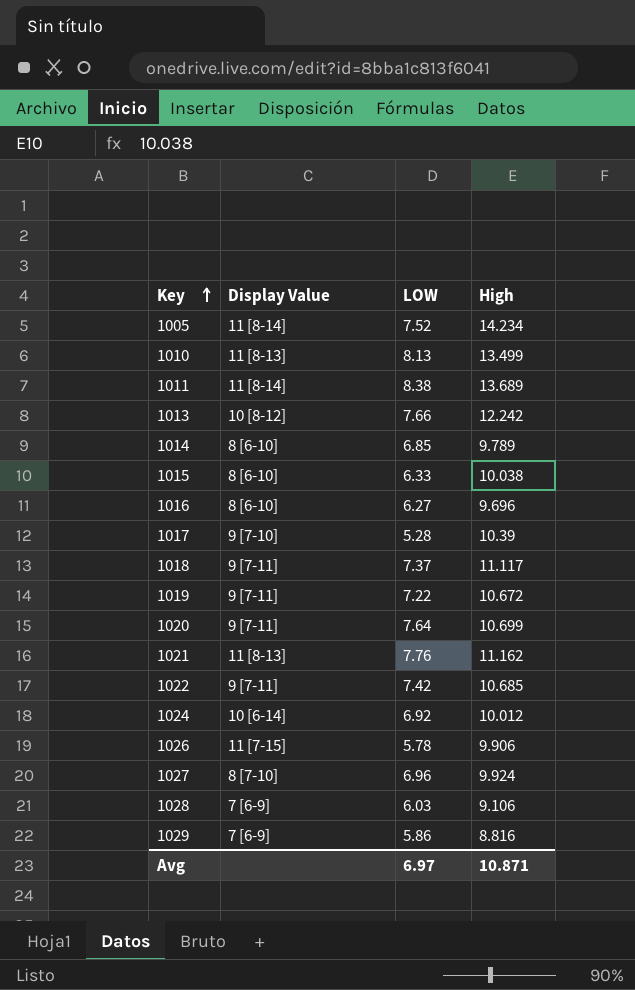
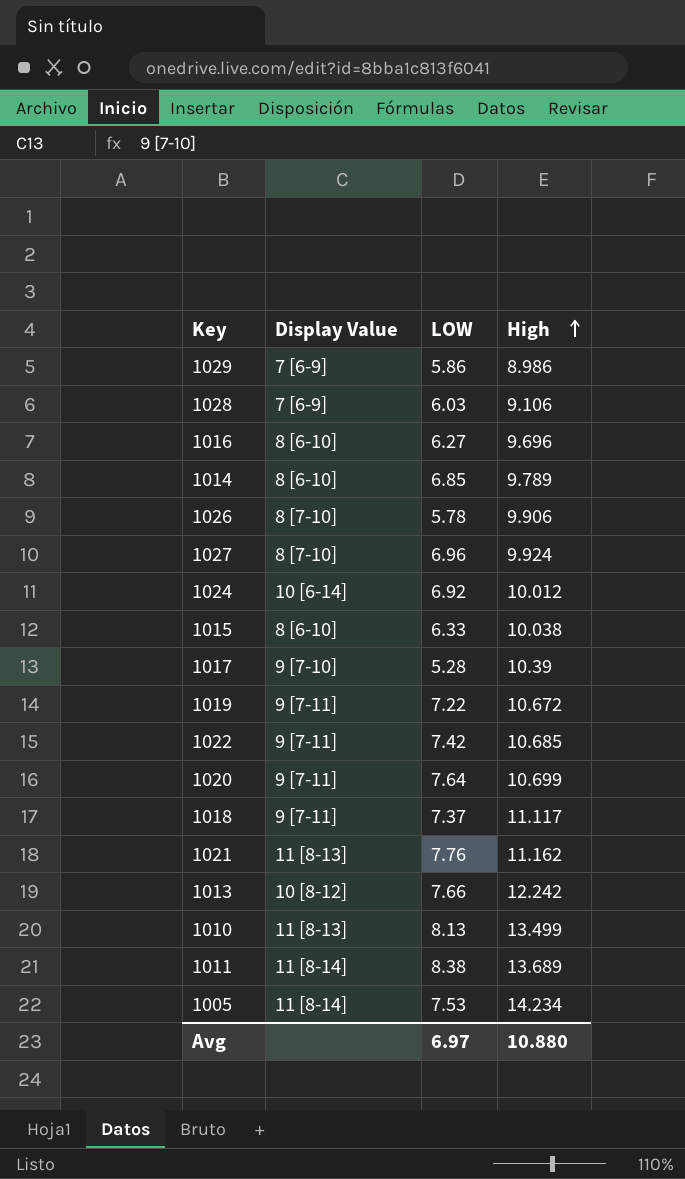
row order: Key ascending -> High ascending
1029 | High: 8.816 -> 8.986
1026 | Display Value: 11 [7-15] -> 8 [7-10]
1005 | LOW: 7.52 -> 7.53
Avg | High: 10.871 -> 10.880

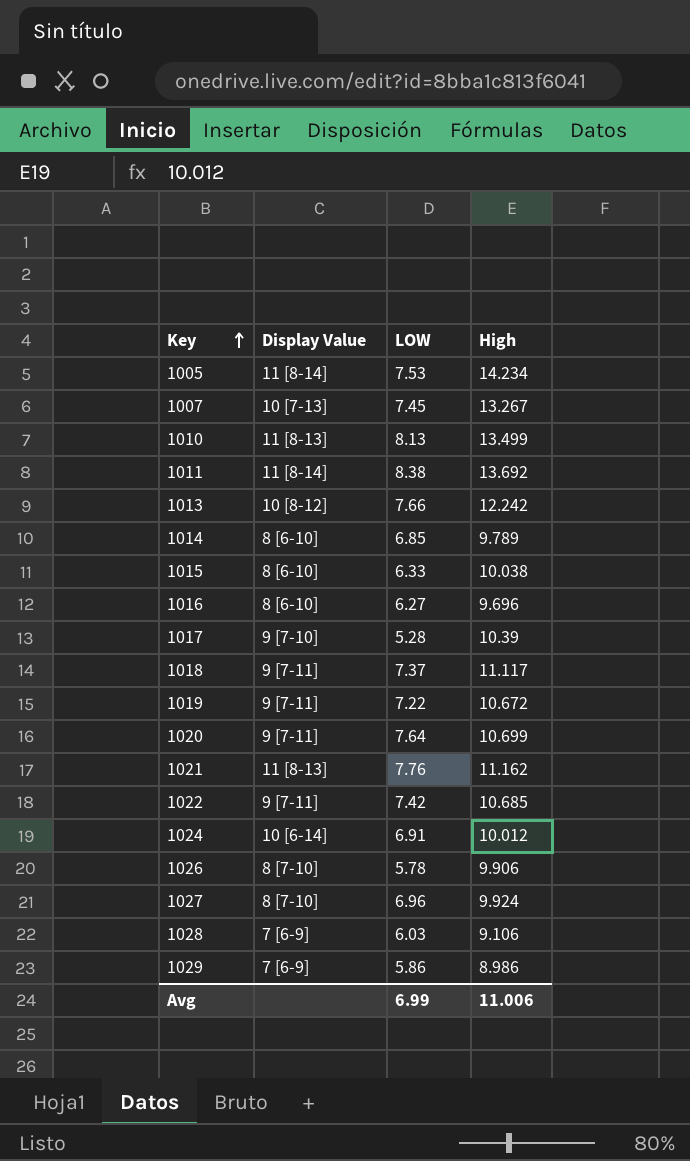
row order: High ascending -> Key ascending
row 1007: none -> 10 [7-13] | 7.45 | 13.267
1011 | High: 13.689 -> 13.692
1024 | LOW: 6.92 -> 6.91
Avg | LOW: 6.97 -> 6.99
Avg | High: 10.880 -> 11.006

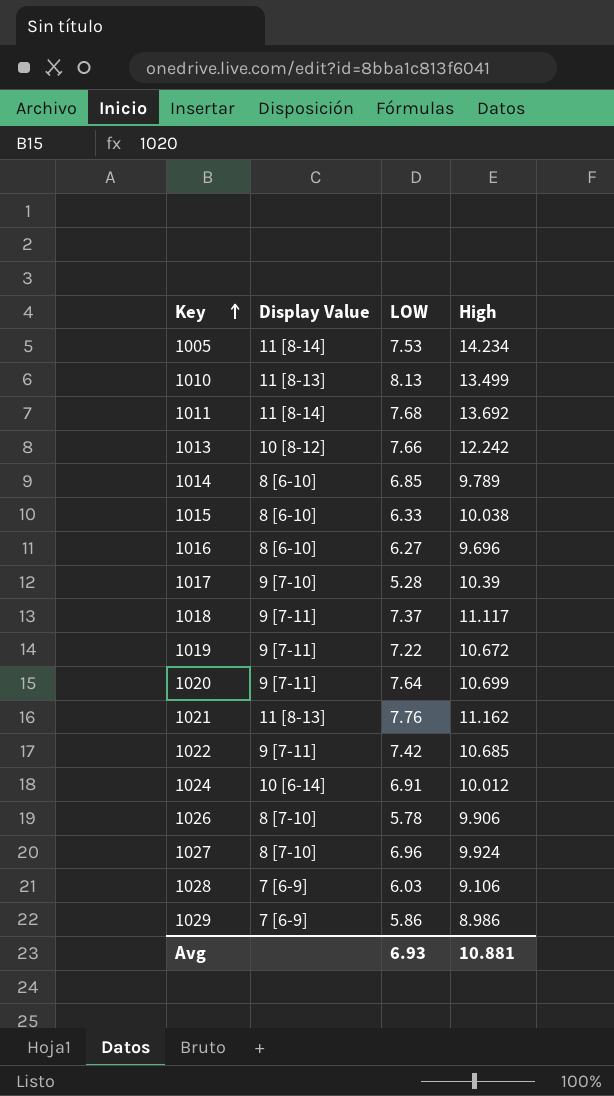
row 1007: 10 [7-13] | 7.45 | 13.267 -> none
1011 | LOW: 8.38 -> 7.68
Avg | LOW: 6.99 -> 6.93
Avg | High: 11.006 -> 10.881

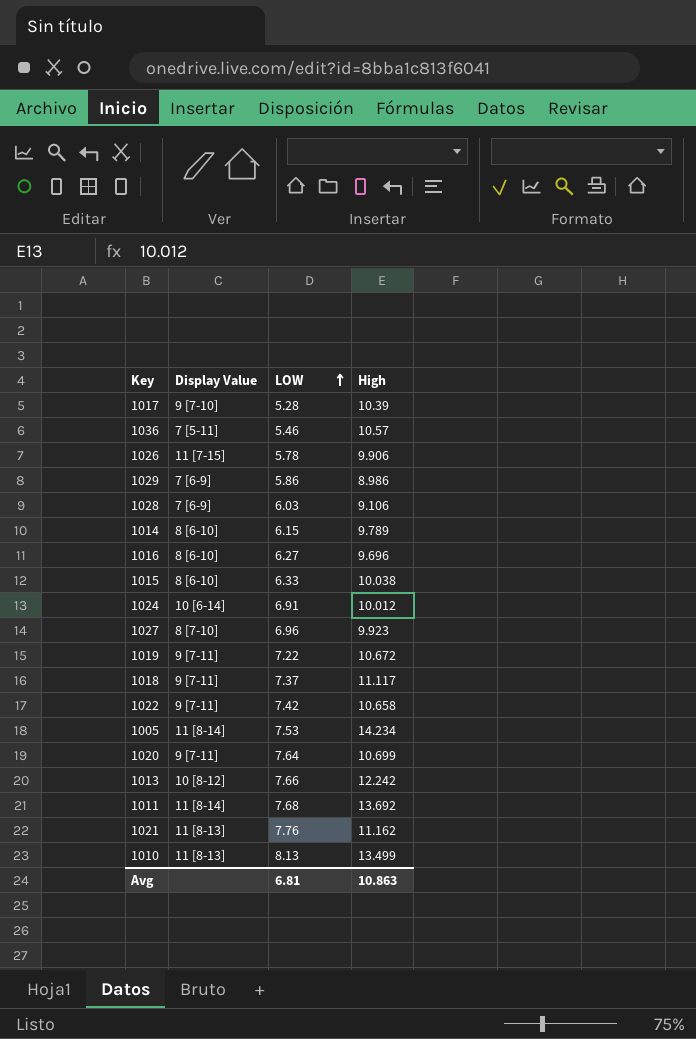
row order: Key ascending -> LOW ascending
row 1036: none -> 7 [5-11] | 5.46 | 10.57
1026 | Display Value: 8 [7-10] -> 11 [7-15]
1014 | LOW: 6.85 -> 6.15
1027 | High: 9.924 -> 9.923
1022 | High: 10.685 -> 10.658
Avg | LOW: 6.93 -> 6.81
Avg | High: 10.881 -> 10.863

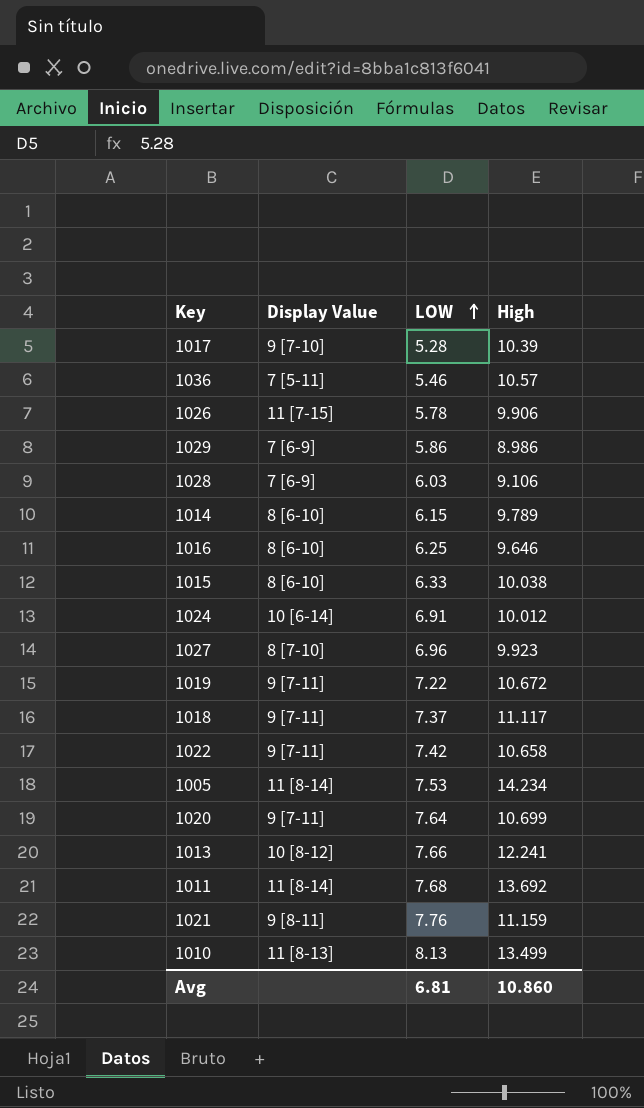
1016 | LOW: 6.27 -> 6.25
1016 | High: 9.696 -> 9.646
1013 | High: 12.242 -> 12.241
1021 | Display Value: 11 [8-13] -> 9 [8-11]
1021 | High: 11.162 -> 11.159
Avg | High: 10.863 -> 10.860

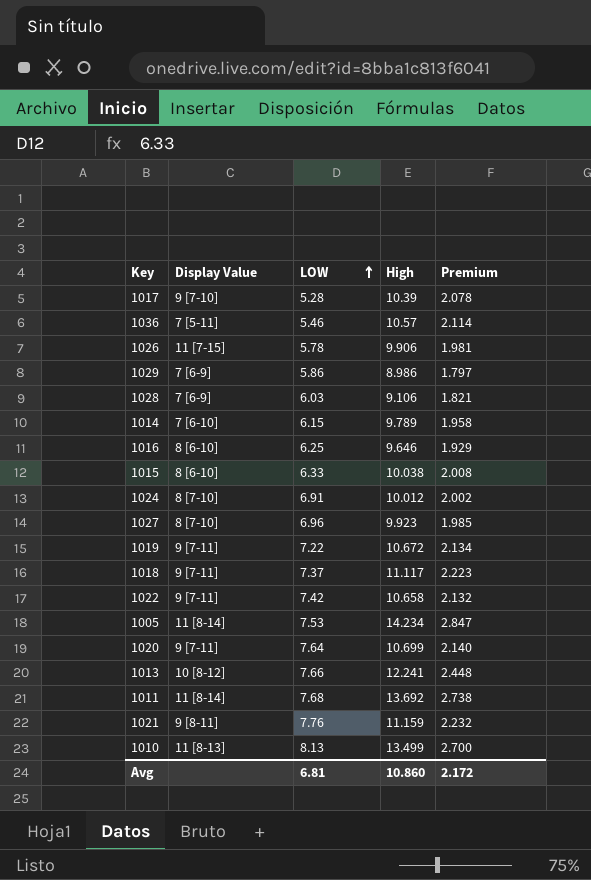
column Premium | formula: none -> [High] * 0.2
1014 | Display Value: 8 [6-10] -> 7 [6-10]
1024 | Display Value: 10 [6-14] -> 8 [7-10]

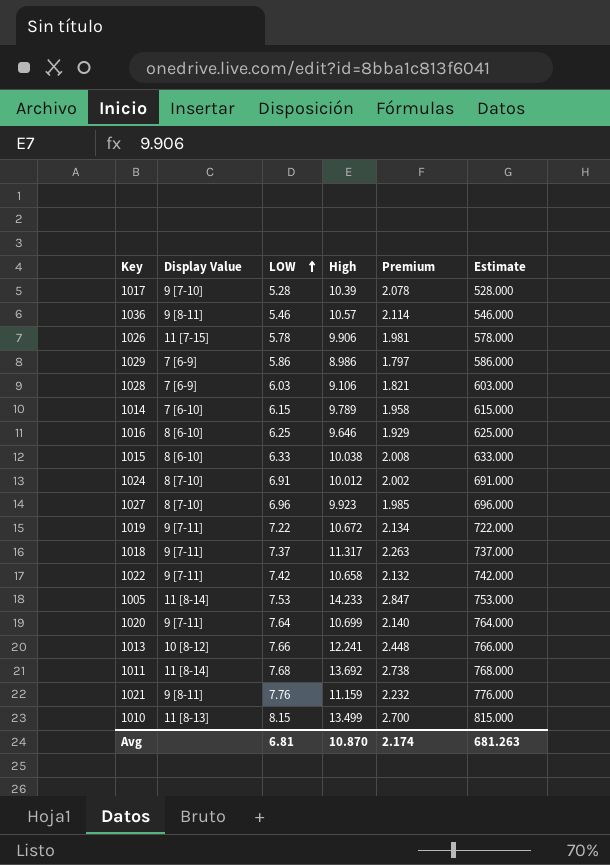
column Estimate | formula: none -> [LOW] * 100
1036 | Display Value: 7 [5-11] -> 9 [8-11]
1018 | High: 11.117 -> 11.317
1018 | Premium: 2.223 -> 2.263
1005 | High: 14.234 -> 14.233
1010 | LOW: 8.13 -> 8.15
Avg | High: 10.860 -> 10.870
Avg | Premium: 2.172 -> 2.174

